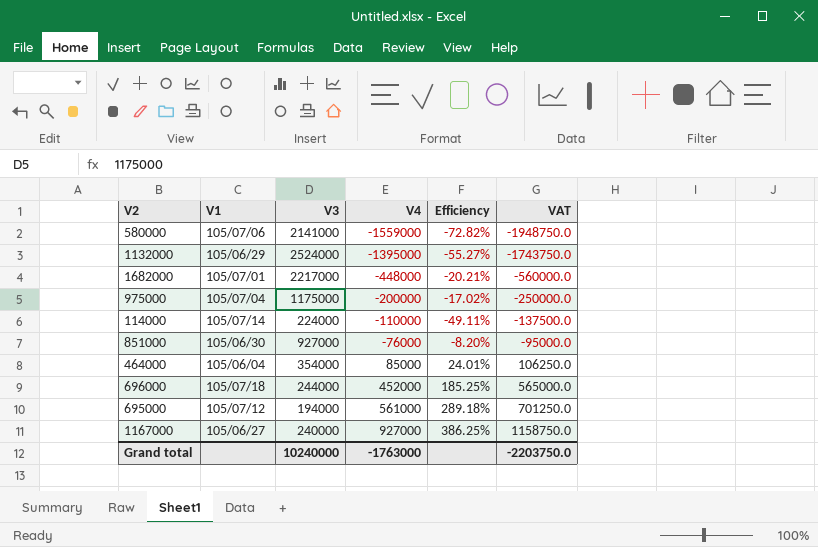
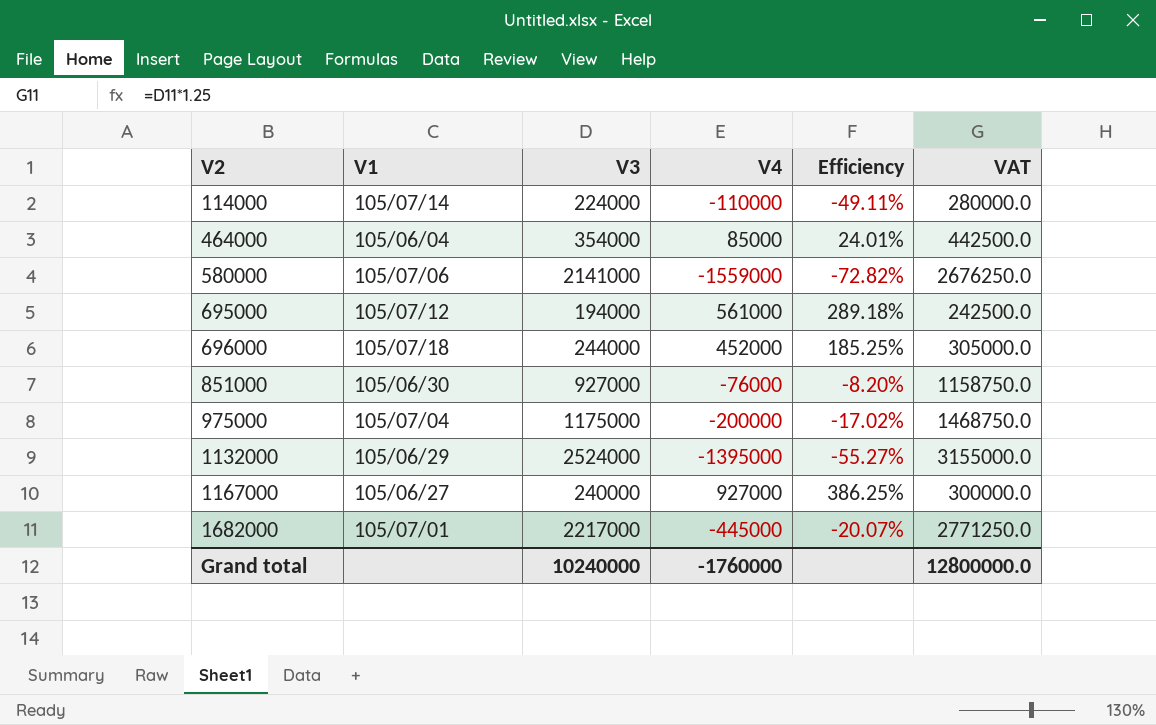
row order: V4 ascending -> V2 ascending
column VAT | formula: [V4] * 1.25 -> [V3] * 1.25
1682000 | V4: -448000 -> -445000
1682000 | Efficiency: -20.21% -> -20.07%
Grand total | V4: -1763000 -> -1760000
Grand total | VAT: -2203750.0 -> 12800000.0

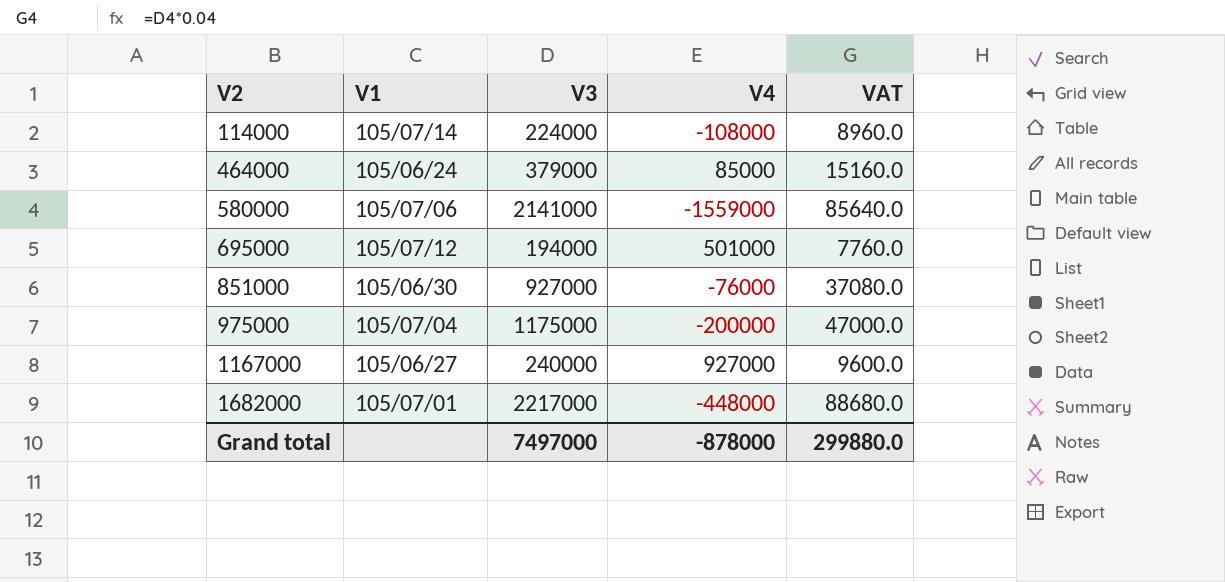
column Efficiency | formula: [V4] / [V3] -> none
column VAT | formula: [V3] * 1.25 -> [V3] * 0.04
row 696000: 105/07/18 | 244000 | 452000 | 185.25% | 305000.0 -> none
row 1132000: 105/06/29 | 2524000 | -1395000 | -55.27% | 3155000.0 -> none
114000 | V4: -110000 -> -108000
464000 | V1: 105/06/04 -> 105/06/24
464000 | V3: 354000 -> 379000
695000 | V4: 561000 -> 501000
1682000 | V4: -445000 -> -448000
Grand total | V3: 10240000 -> 7497000
Grand total | V4: -1760000 -> -878000
Grand total | VAT: 12800000.0 -> 299880.0

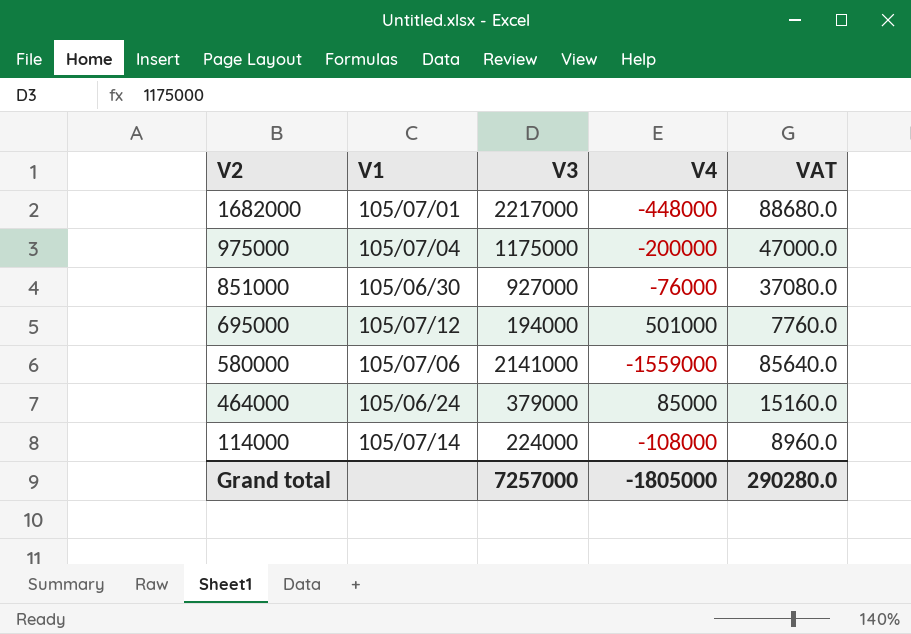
row order: V2 ascending -> V2 descending
row 1167000: 105/06/27 | 240000 | 927000 | 9600.0 -> none
Grand total | V3: 7497000 -> 7257000
Grand total | V4: -878000 -> -1805000
Grand total | VAT: 299880.0 -> 290280.0

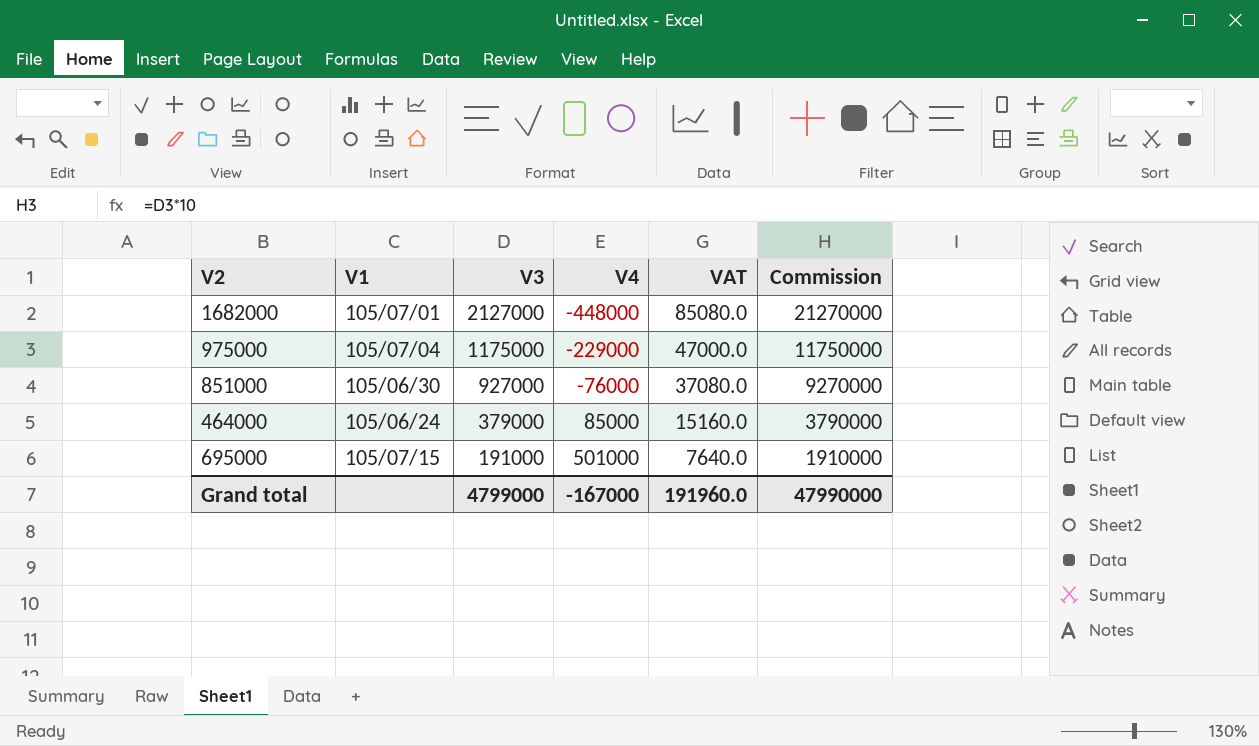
row order: V2 descending -> V3 descending
column Commission | formula: none -> [V3] * 10
row 580000: 105/07/06 | 2141000 | -1559000 | 85640.0 -> none
row 114000: 105/07/14 | 224000 | -108000 | 8960.0 -> none
1682000 | V3: 2217000 -> 2127000
1682000 | VAT: 88680.0 -> 85080.0
975000 | V4: -200000 -> -229000
695000 | V1: 105/07/12 -> 105/07/15
695000 | V3: 194000 -> 191000
695000 | VAT: 7760.0 -> 7640.0
Grand total | V3: 7257000 -> 4799000
Grand total | V4: -1805000 -> -167000
Grand total | VAT: 290280.0 -> 191960.0

